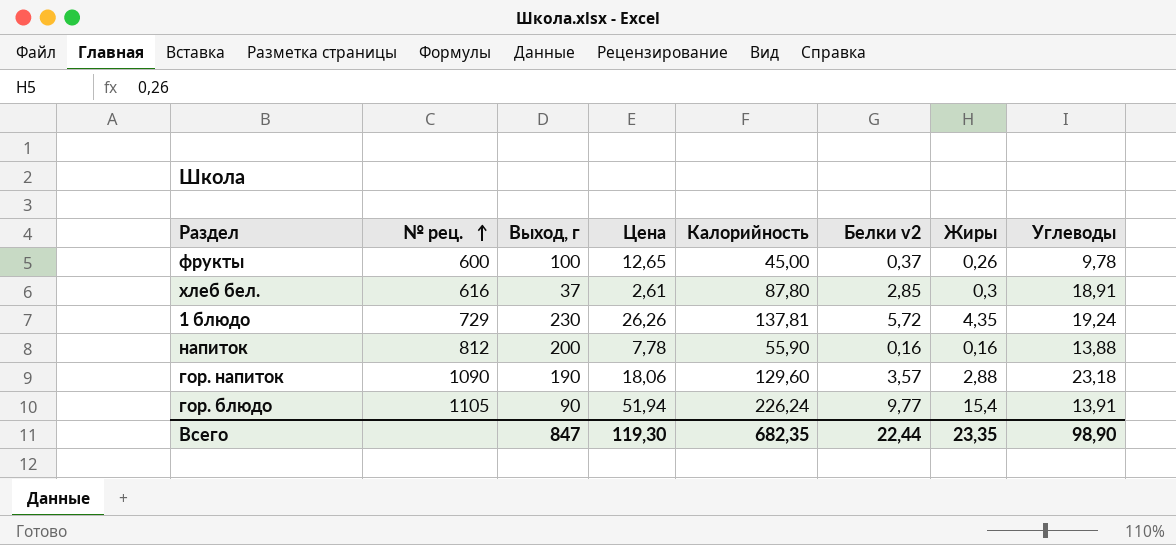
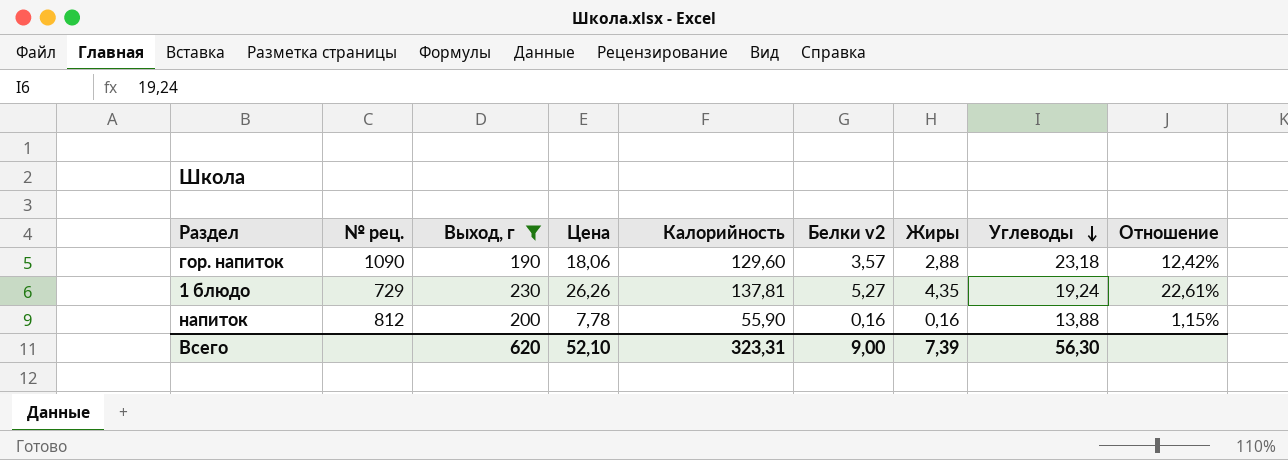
filter: none -> Выход, г >= 190
row order: № рец. ascending -> Углеводы descending
column Отношение | formula: none -> [Жиры] / [Углеводы]
1 блюдо | Белки v2: 5,72 -> 5,27
Всего | Выход, г: 847 -> 620
Всего | Цена: 119,30 -> 52,10
Всего | Калорийность: 682,35 -> 323,31
Всего | Белки v2: 22,44 -> 9,00
Всего | Жиры: 23,35 -> 7,39
Всего | Углеводы: 98,90 -> 56,30

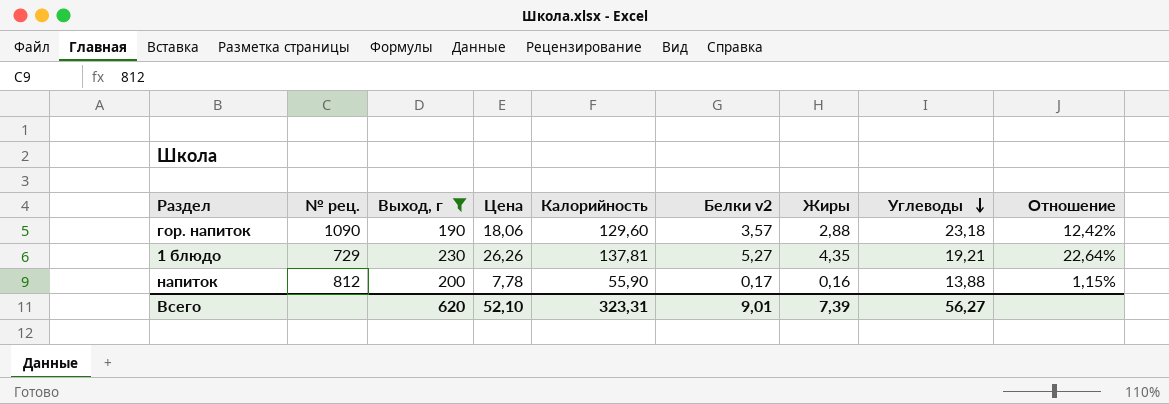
1 блюдо | Углеводы: 19,24 -> 19,21
1 блюдо | Отношение: 22,61% -> 22,64%
напиток | Белки v2: 0,16 -> 0,17
Всего | Белки v2: 9,00 -> 9,01
Всего | Углеводы: 56,30 -> 56,27

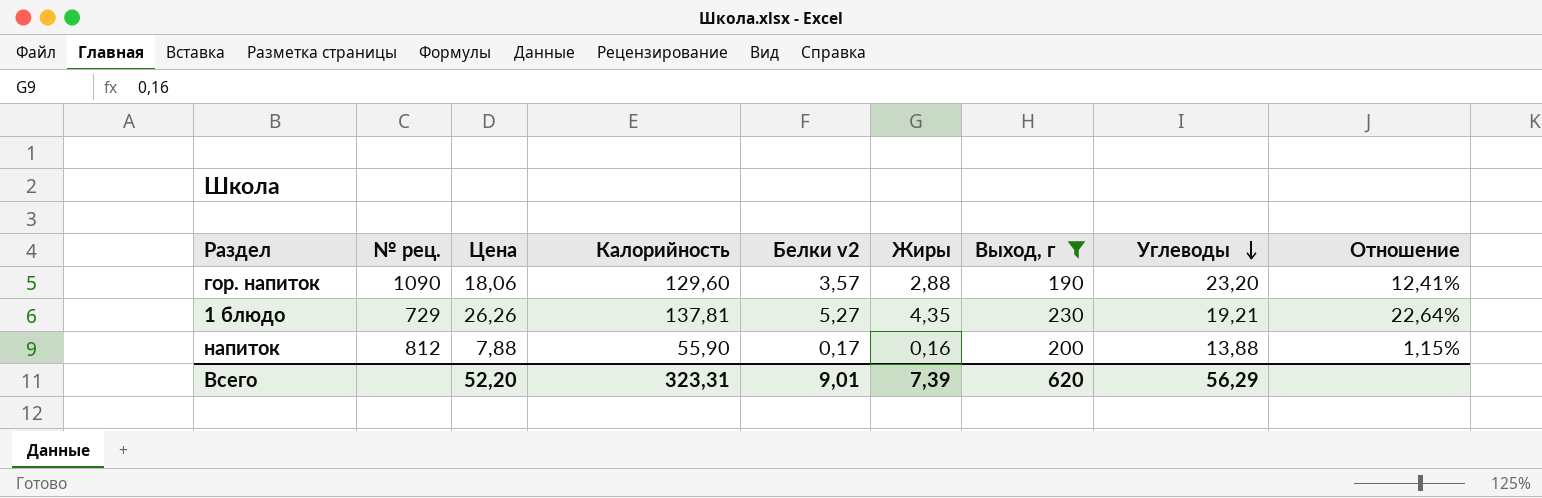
column Выход, г | position: 3 -> 7
гор. напиток | Углеводы: 23,18 -> 23,20
гор. напиток | Отношение: 12,42% -> 12,41%
напиток | Цена: 7,78 -> 7,88
Всего | Цена: 52,10 -> 52,20
Всего | Углеводы: 56,27 -> 56,29

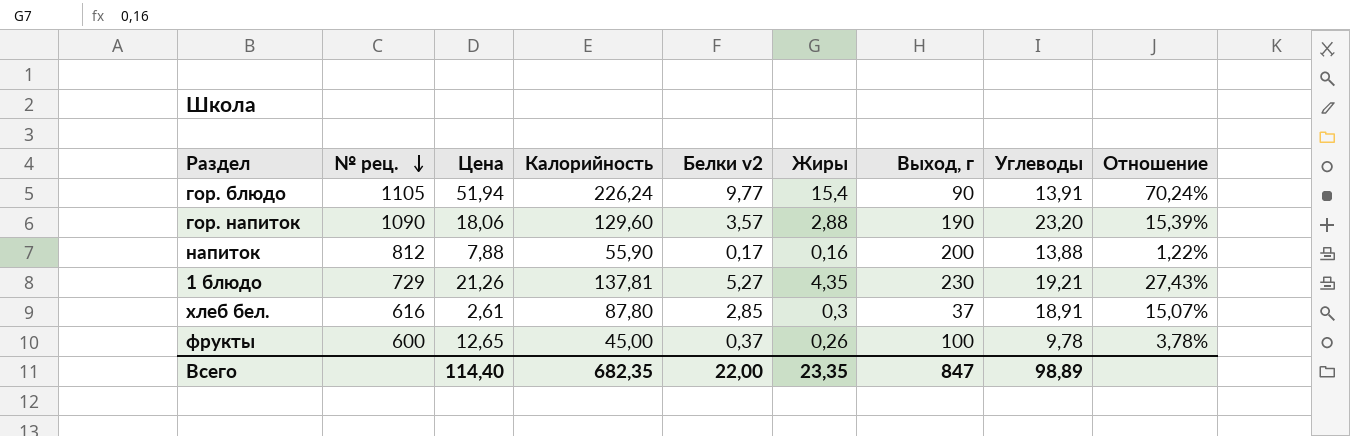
filter: Выход, г >= 190 -> none
row order: Углеводы descending -> № рец. descending
column Отношение | formula: [Жиры] / [Углеводы] -> [Белки v2] / [Углеводы]
1 блюдо | Цена: 26,26 -> 21,26
Всего | Цена: 52,20 -> 114,40
Всего | Калорийность: 323,31 -> 682,35
Всего | Белки v2: 9,01 -> 22,00
Всего | Жиры: 7,39 -> 23,35
Всего | Выход, г: 620 -> 847
Всего | Углеводы: 56,29 -> 98,89

